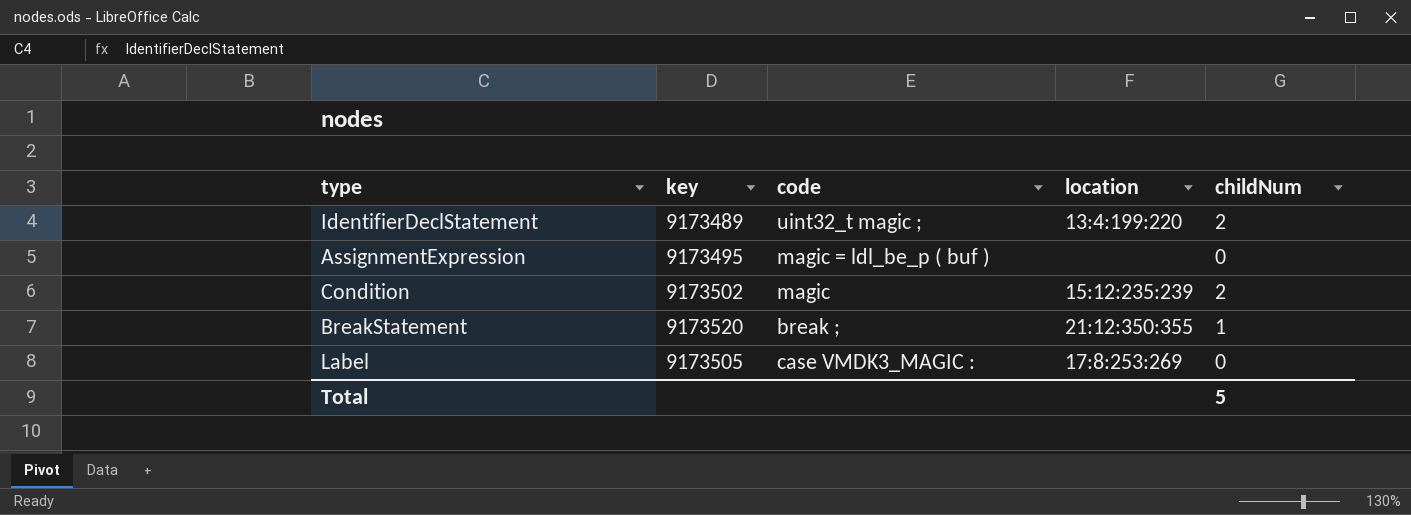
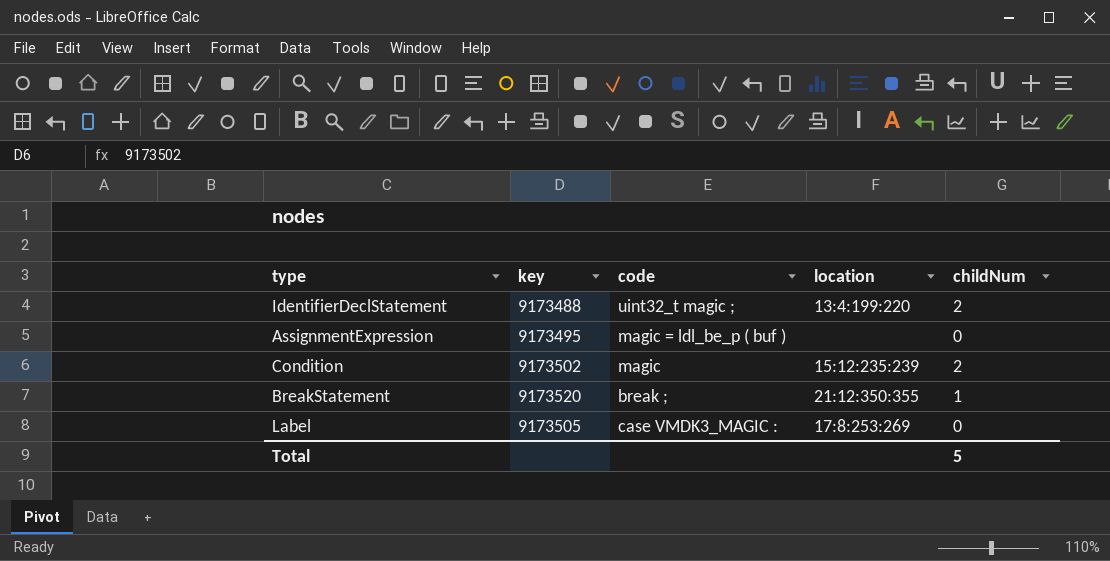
IdentifierDeclStatement | key: 9173489 -> 9173488

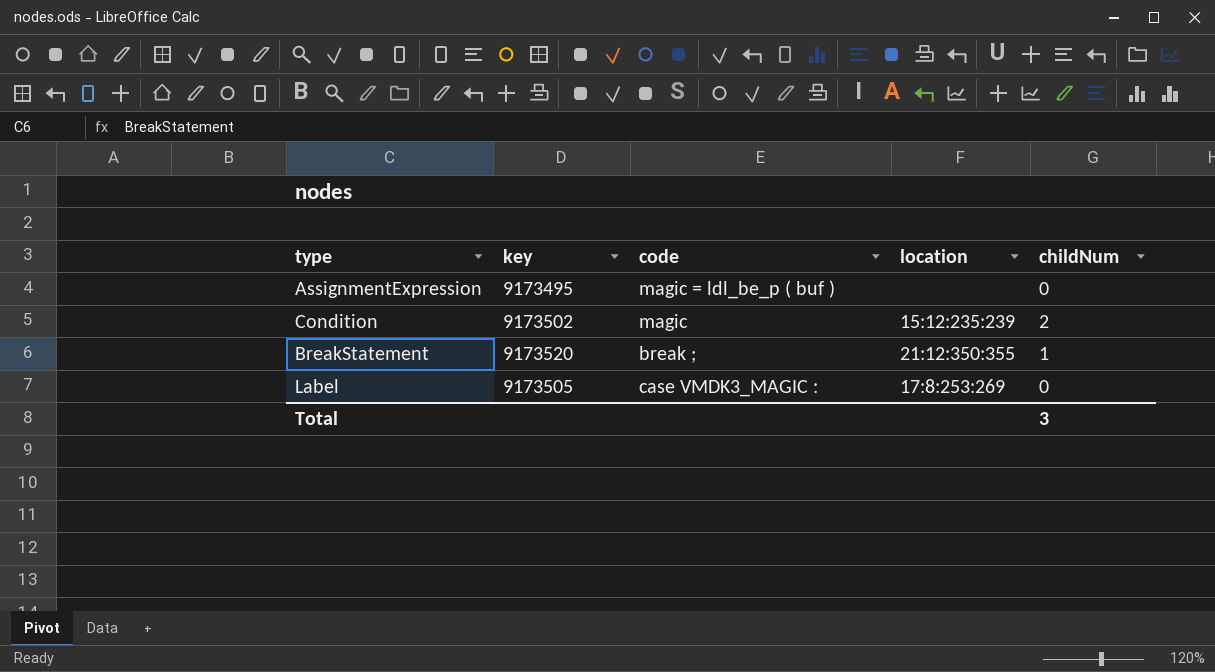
row IdentifierDeclStatement: 9173488 | uint32_t magic ; | 13:4:199:220 | 2 -> none
Total | childNum: 5 -> 3

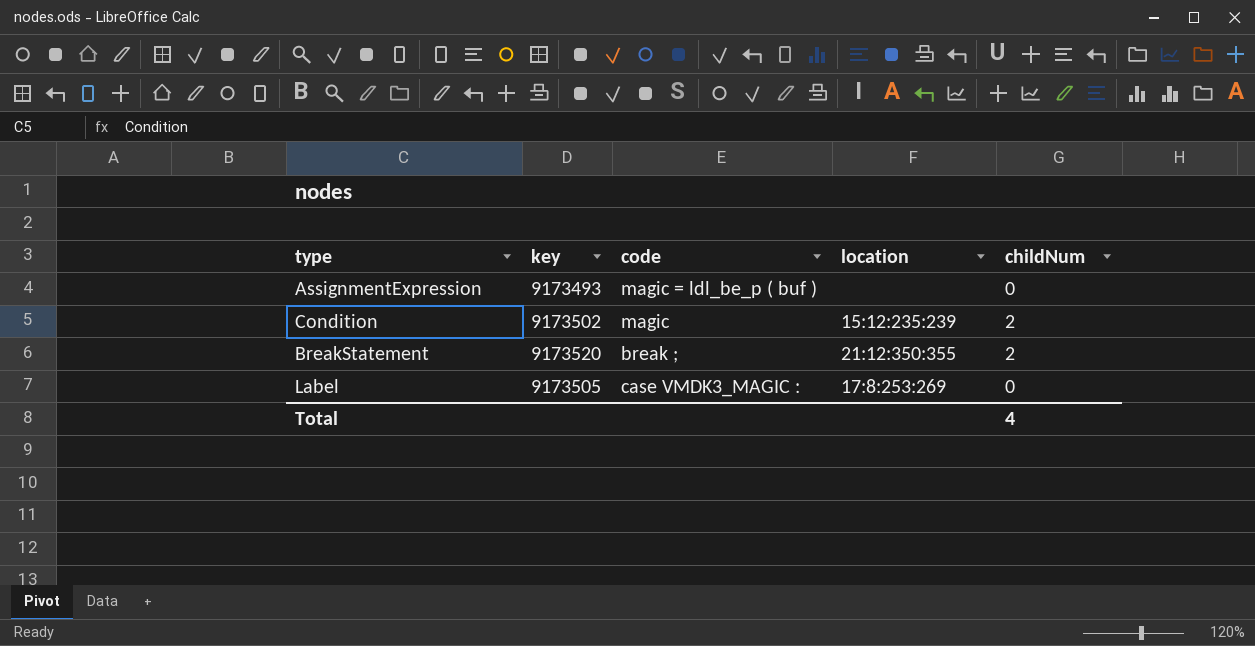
AssignmentExpression | key: 9173495 -> 9173493
BreakStatement | childNum: 1 -> 2
Total | childNum: 3 -> 4

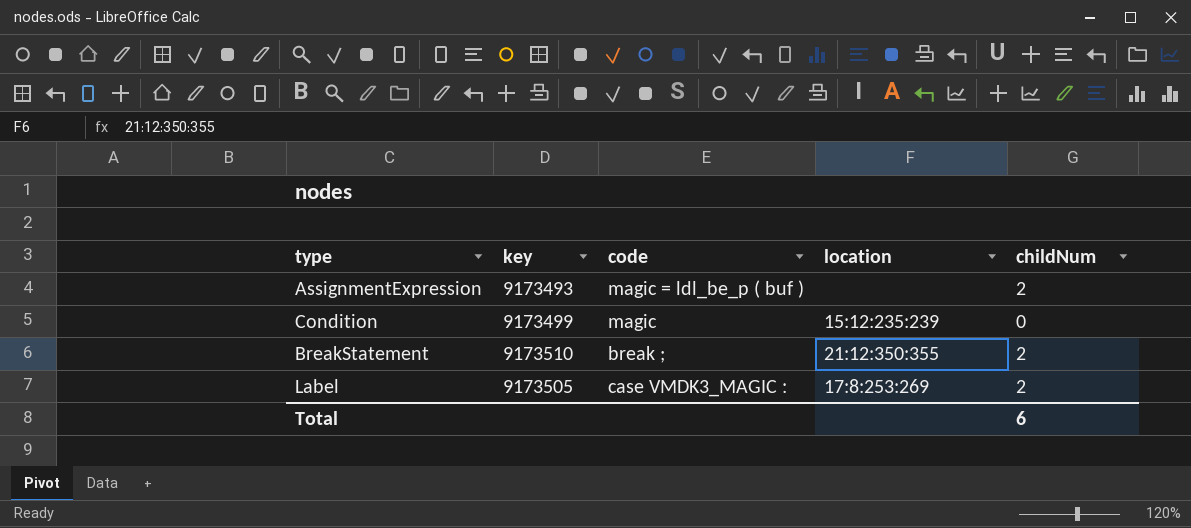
AssignmentExpression | childNum: 0 -> 2
Condition | key: 9173502 -> 9173499
Condition | childNum: 2 -> 0
BreakStatement | key: 9173520 -> 9173510
Label | childNum: 0 -> 2
Total | childNum: 4 -> 6

